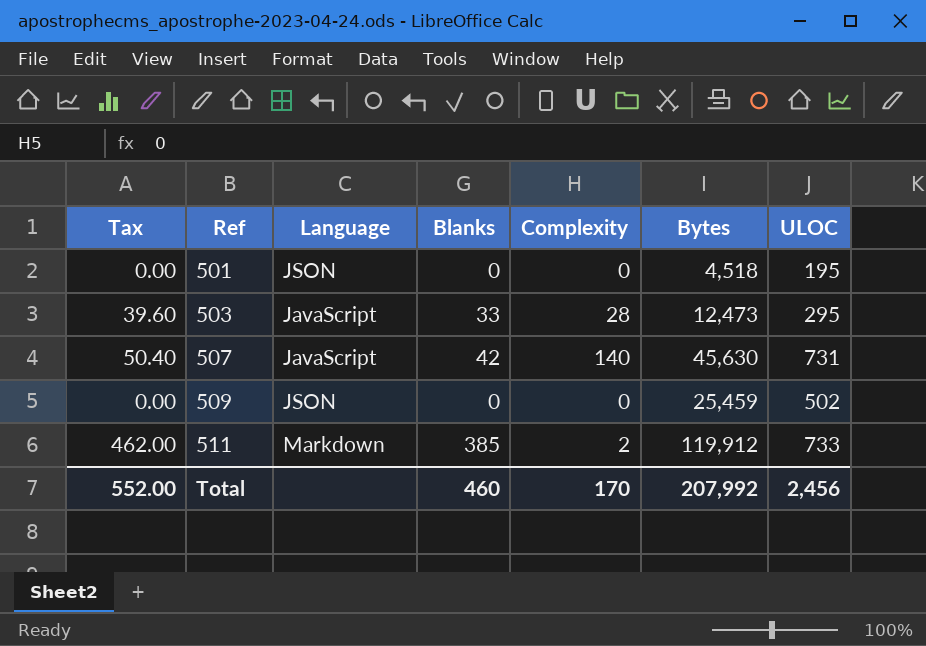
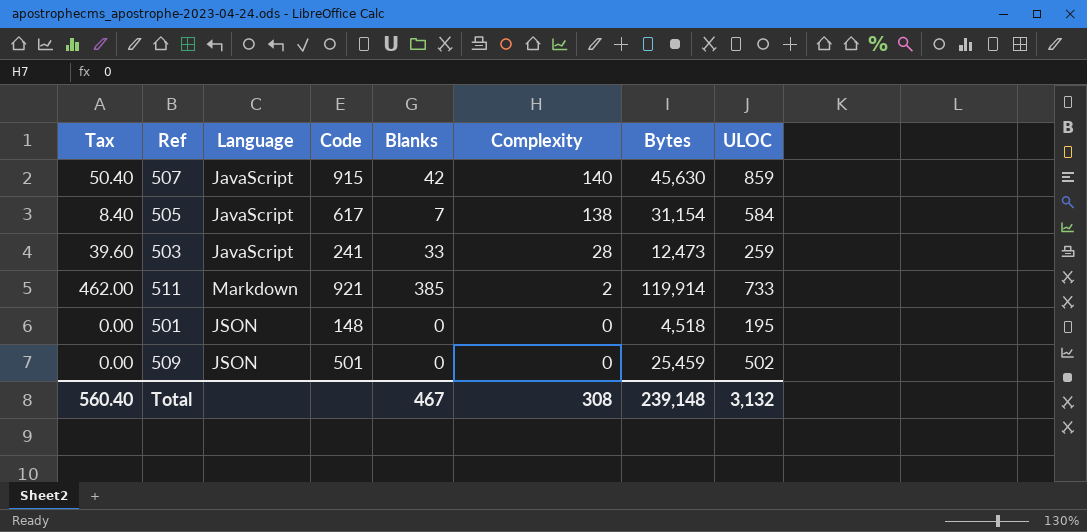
row order: Ref ascending -> Complexity descending
column Code | position: none -> 4
507 | ULOC: 731 -> 859
row 505: none -> 8.40 | JavaScript | 617 | 7 | 138 | 31,154 | 584
503 | ULOC: 295 -> 259
511 | Bytes: 119,912 -> 119,914
Total | Tax: 552.00 -> 560.40
Total | Blanks: 460 -> 467
Total | Complexity: 170 -> 308
Total | Bytes: 207,992 -> 239,148
Total | ULOC: 2,456 -> 3,132

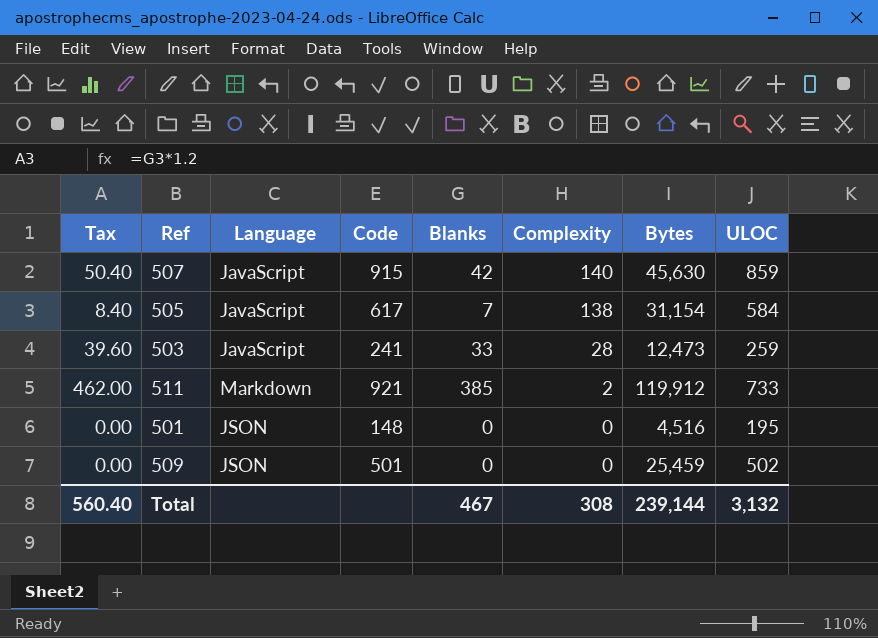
511 | Bytes: 119,914 -> 119,912
501 | Bytes: 4,518 -> 4,516
Total | Bytes: 239,148 -> 239,144

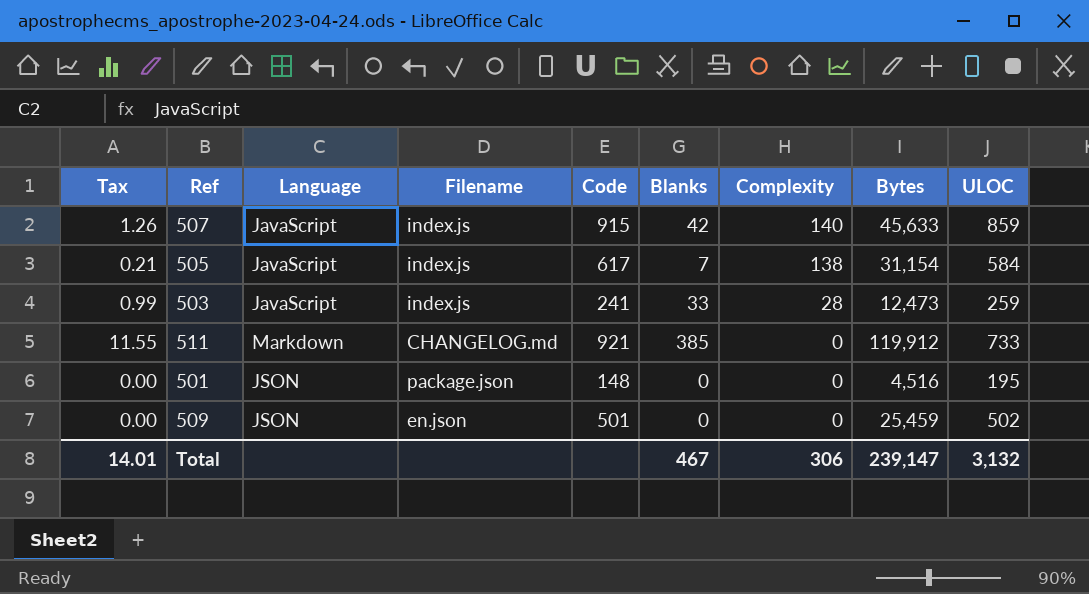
column Tax | formula: [Blanks] * 1.2 -> [Blanks] * 0.03
column Filename | position: none -> 4
507 | Bytes: 45,630 -> 45,633
511 | Complexity: 2 -> 0
Total | Tax: 560.40 -> 14.01
Total | Complexity: 308 -> 306
Total | Bytes: 239,144 -> 239,147

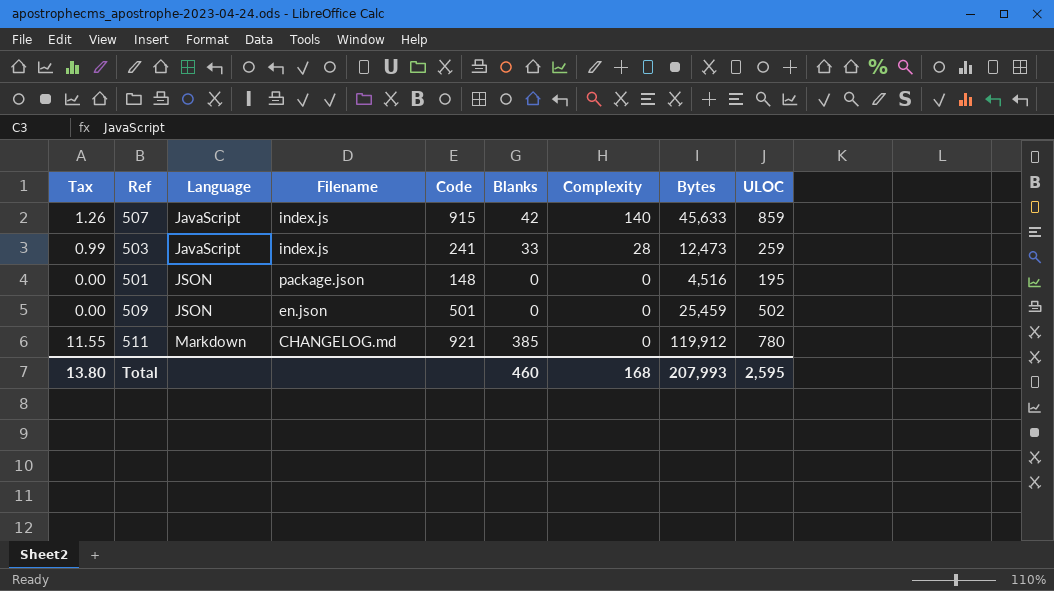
row order: Complexity descending -> Language ascending
row 505: 0.21 | JavaScript | index.js | 617 | 7 | 138 | 31,154 | 584 -> none
511 | ULOC: 733 -> 780
Total | Tax: 14.01 -> 13.80
Total | Blanks: 467 -> 460
Total | Complexity: 306 -> 168
Total | Bytes: 239,147 -> 207,993
Total | ULOC: 3,132 -> 2,595

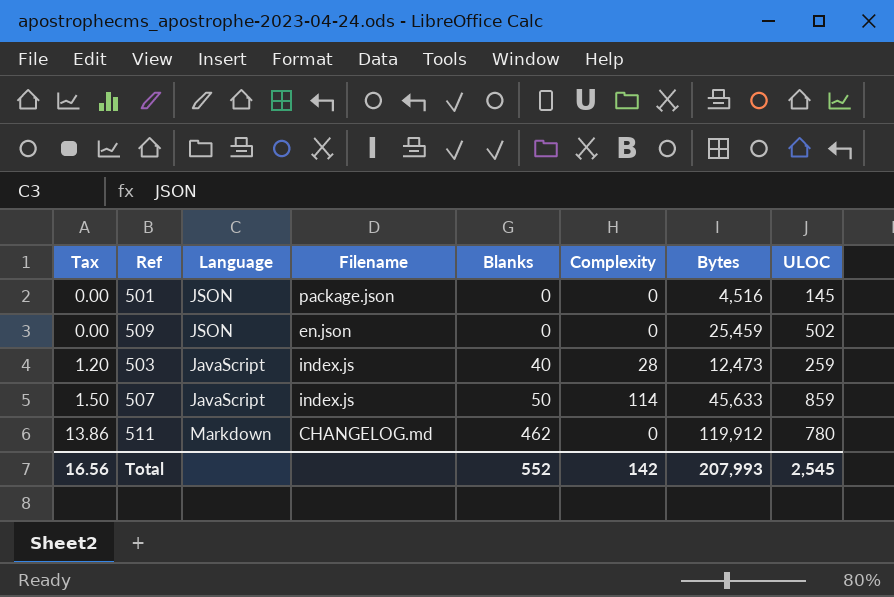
row order: Language ascending -> Tax ascending
column Code | position: 5 -> none
501 | ULOC: 195 -> 145
503 | Tax: 0.99 -> 1.20
503 | Blanks: 33 -> 40
507 | Tax: 1.26 -> 1.50
507 | Blanks: 42 -> 50
507 | Complexity: 140 -> 114
511 | Tax: 11.55 -> 13.86
511 | Blanks: 385 -> 462
Total | Tax: 13.80 -> 16.56
Total | Blanks: 460 -> 552
Total | Complexity: 168 -> 142
Total | ULOC: 2,595 -> 2,545

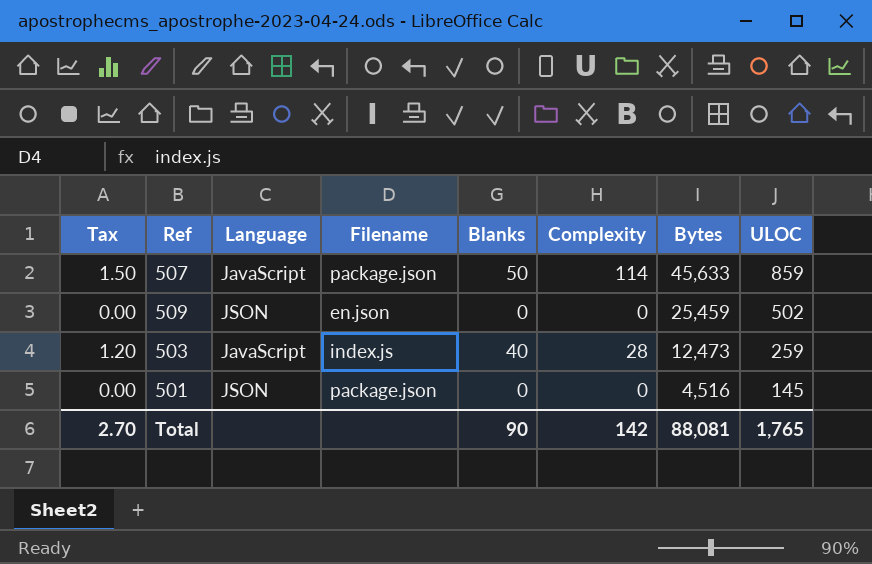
row order: Tax ascending -> Bytes descending
row 511: 13.86 | Markdown | CHANGELOG.md | 462 | 0 | 119,912 | 780 -> none
507 | Filename: index.js -> package.json
Total | Tax: 16.56 -> 2.70
Total | Blanks: 552 -> 90
Total | Bytes: 207,993 -> 88,081
Total | ULOC: 2,545 -> 1,765

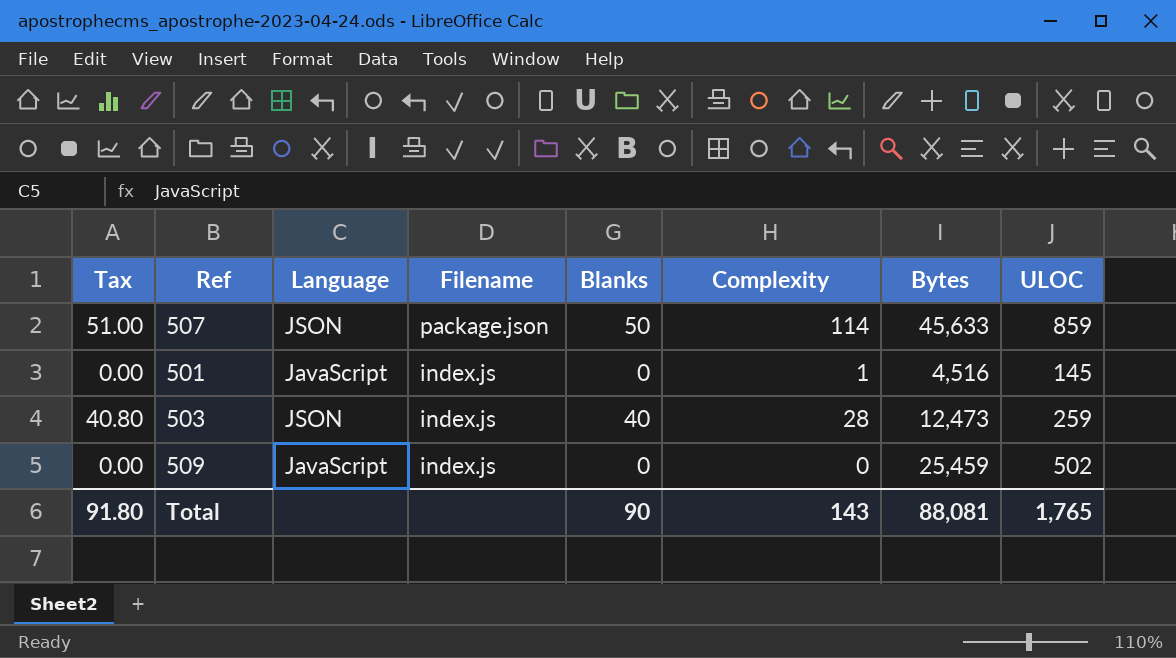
row order: Bytes descending -> Filename descending
column Tax | formula: [Blanks] * 0.03 -> [Blanks] * 1.02
507 | Language: JavaScript -> JSON
501 | Language: JSON -> JavaScript
501 | Filename: package.json -> index.js
501 | Complexity: 0 -> 1
503 | Language: JavaScript -> JSON
509 | Language: JSON -> JavaScript
509 | Filename: en.json -> index.js
Total | Tax: 2.70 -> 91.80
Total | Complexity: 142 -> 143

